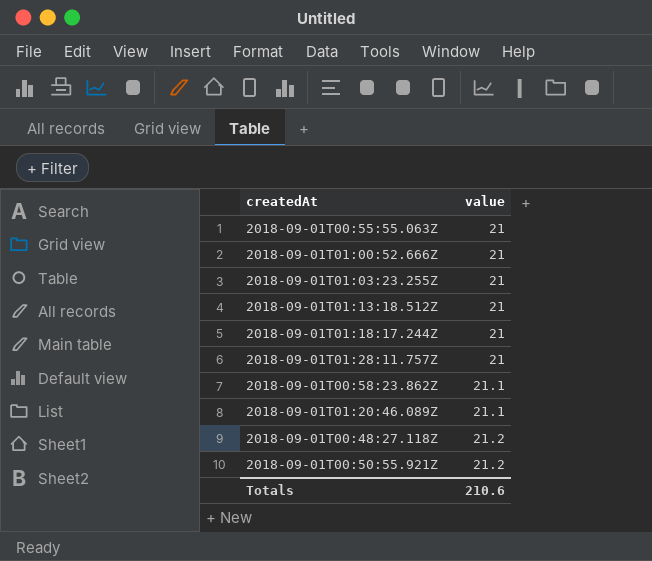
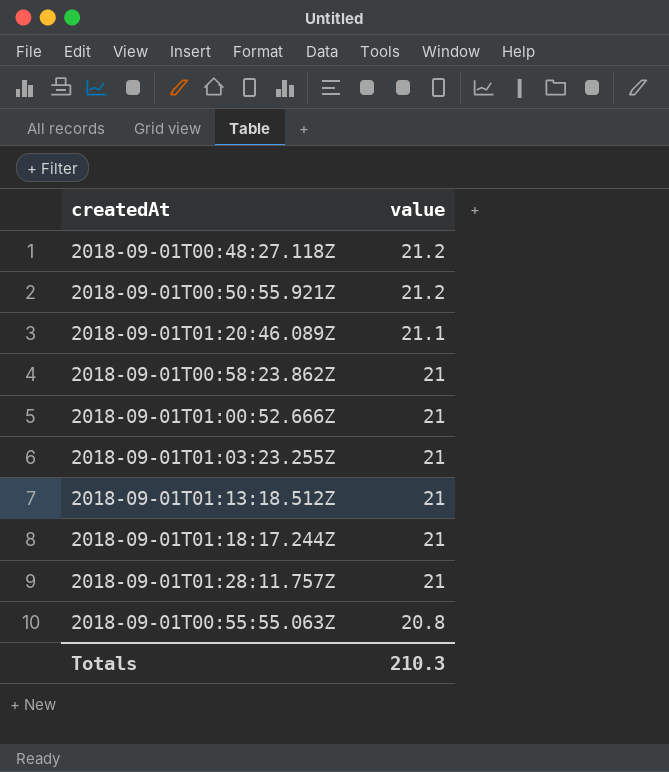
row order: value ascending -> value descending
2018-09-01T00:58:23.862Z | value: 21.1 -> 21
2018-09-01T00:55:55.063Z | value: 21 -> 20.8
Totals | value: 210.6 -> 210.3

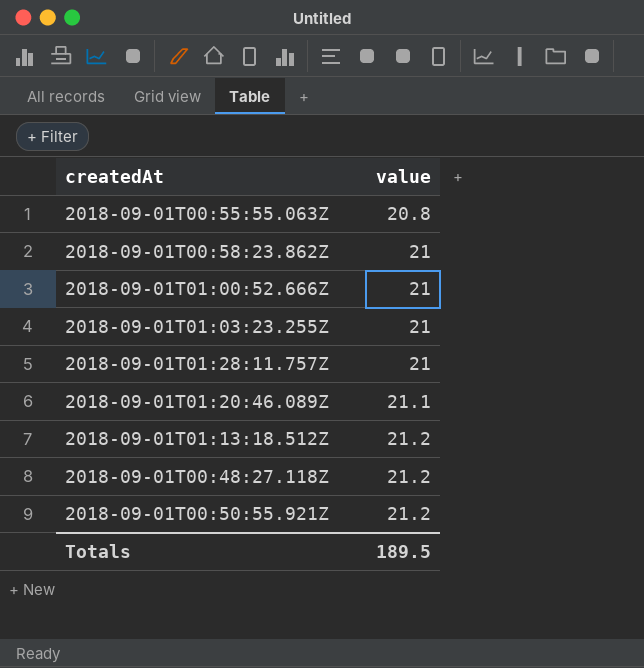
row order: value descending -> value ascending
row 2018-09-01T01:18:17.244Z: 21 -> none
2018-09-01T01:13:18.512Z | value: 21 -> 21.2
Totals | value: 210.3 -> 189.5

